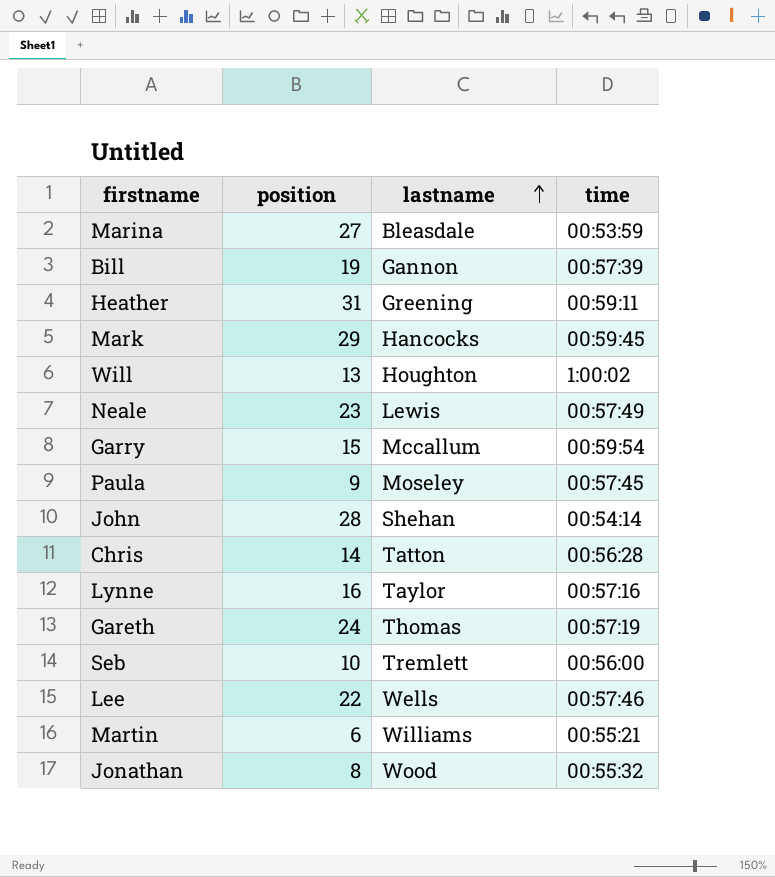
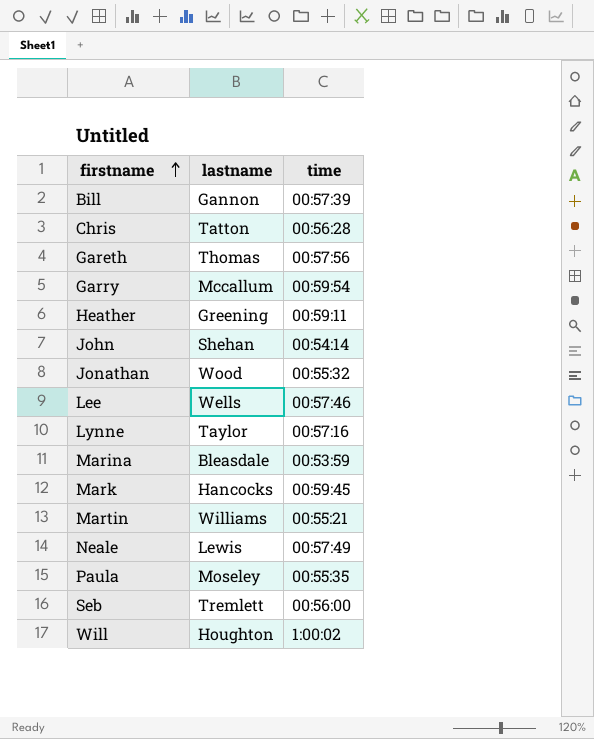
row order: lastname ascending -> firstname ascending
column position | position: 2 -> none
Gareth | time: 00:57:19 -> 00:57:56
Paula | time: 00:57:45 -> 00:55:35

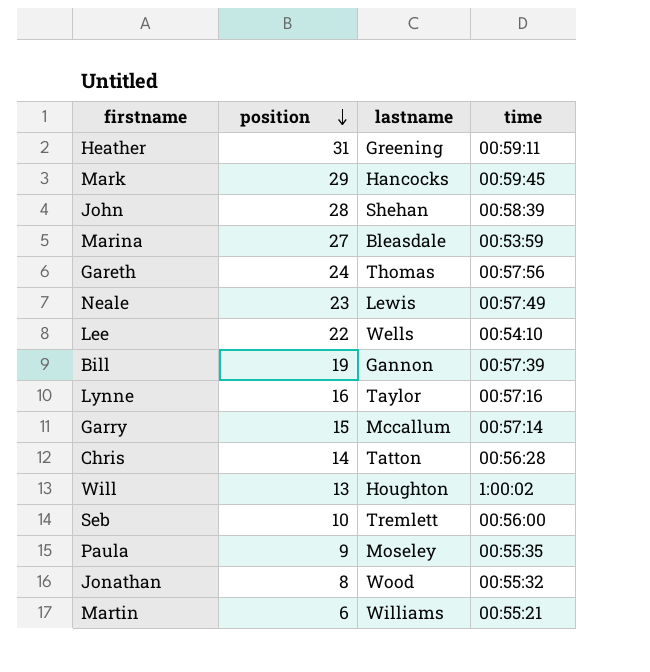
row order: firstname ascending -> position descending
column position | position: none -> 2
John | time: 00:54:14 -> 00:58:39
Lee | time: 00:57:46 -> 00:54:10
Garry | time: 00:59:54 -> 00:57:14

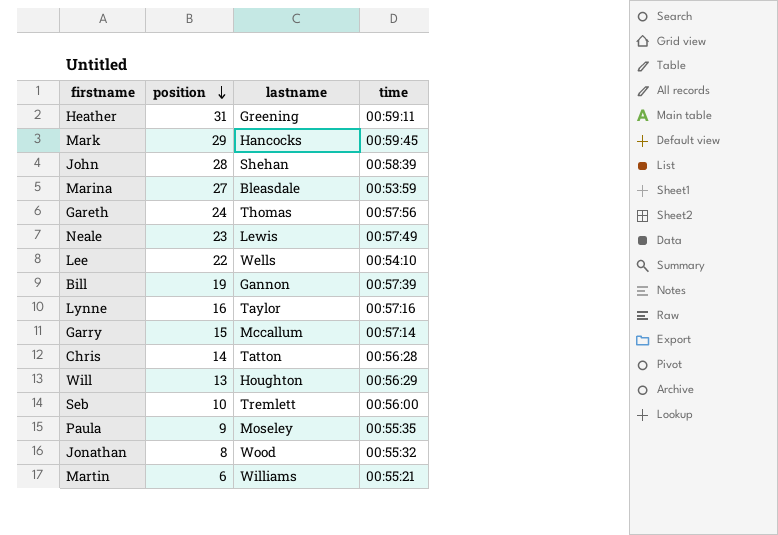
Will | time: 1:00:02 -> 00:56:29

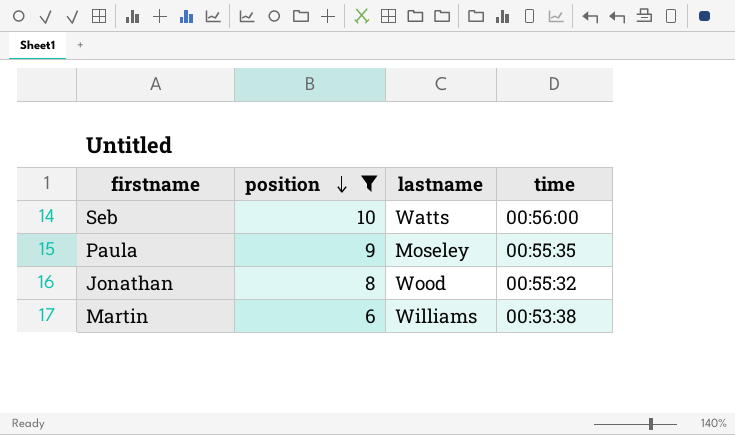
filter: none -> position <= 10
Seb | lastname: Tremlett -> Watts
Martin | time: 00:55:21 -> 00:53:38

